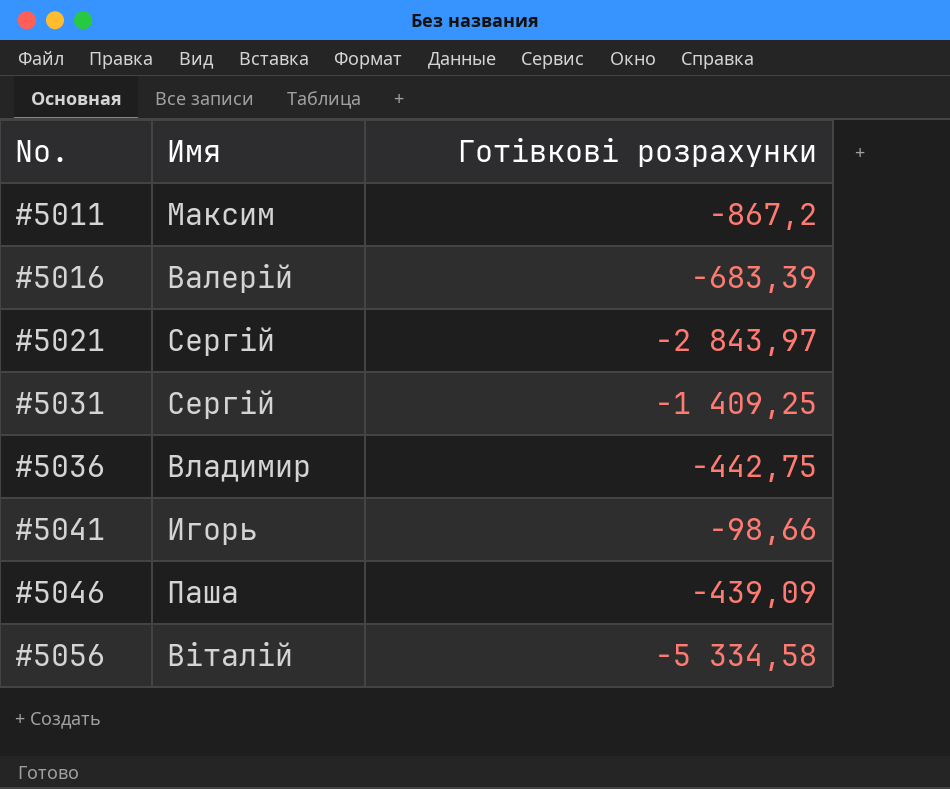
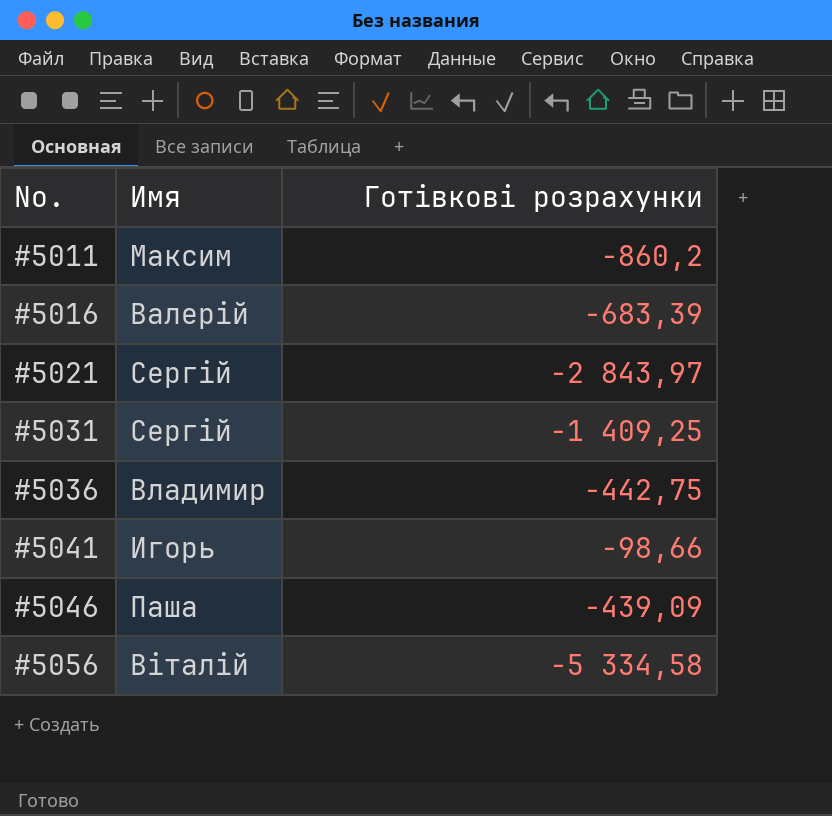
#5011 | Готівкові розрахунки: -867,2 -> -860,2

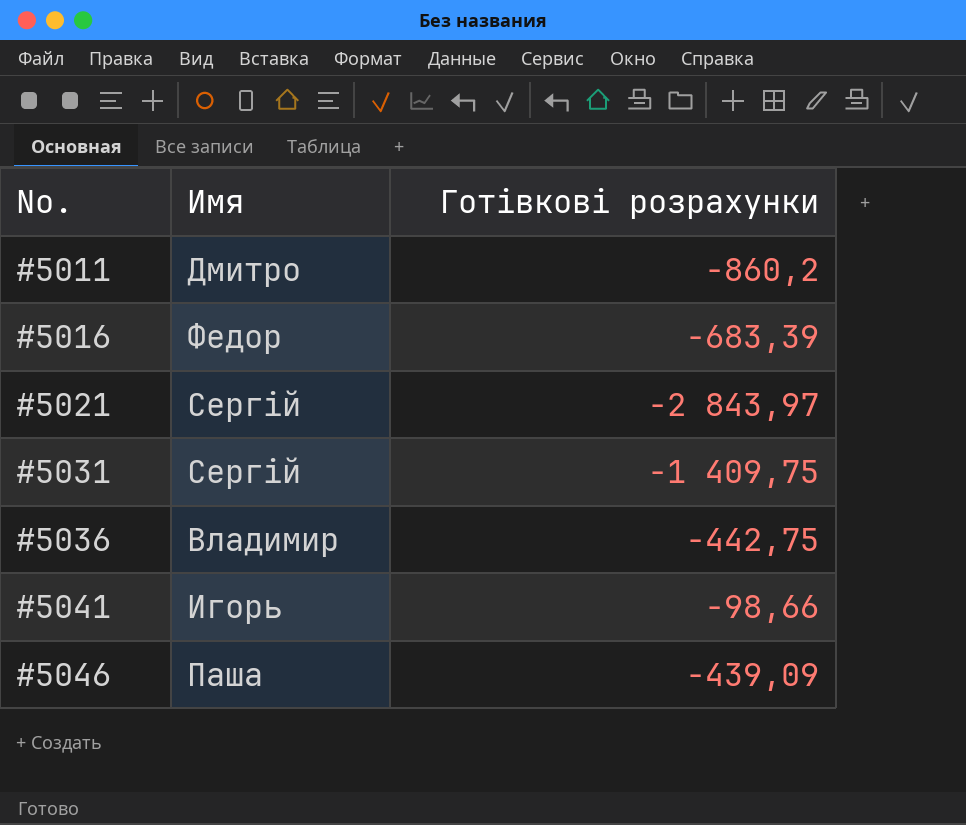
row #5056: Віталій | -5 334,58 -> none
#5011 | Имя: Максим -> Дмитро
#5016 | Имя: Валерій -> Федор
#5031 | Готівкові розрахунки: -1 409,25 -> -1 409,75

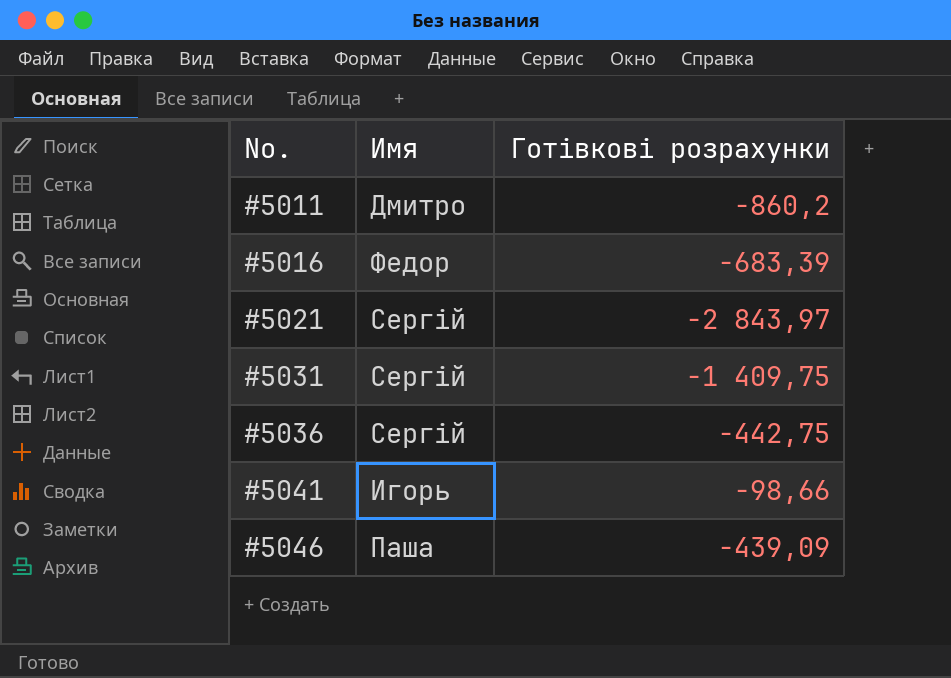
#5036 | Имя: Владимир -> Сергій

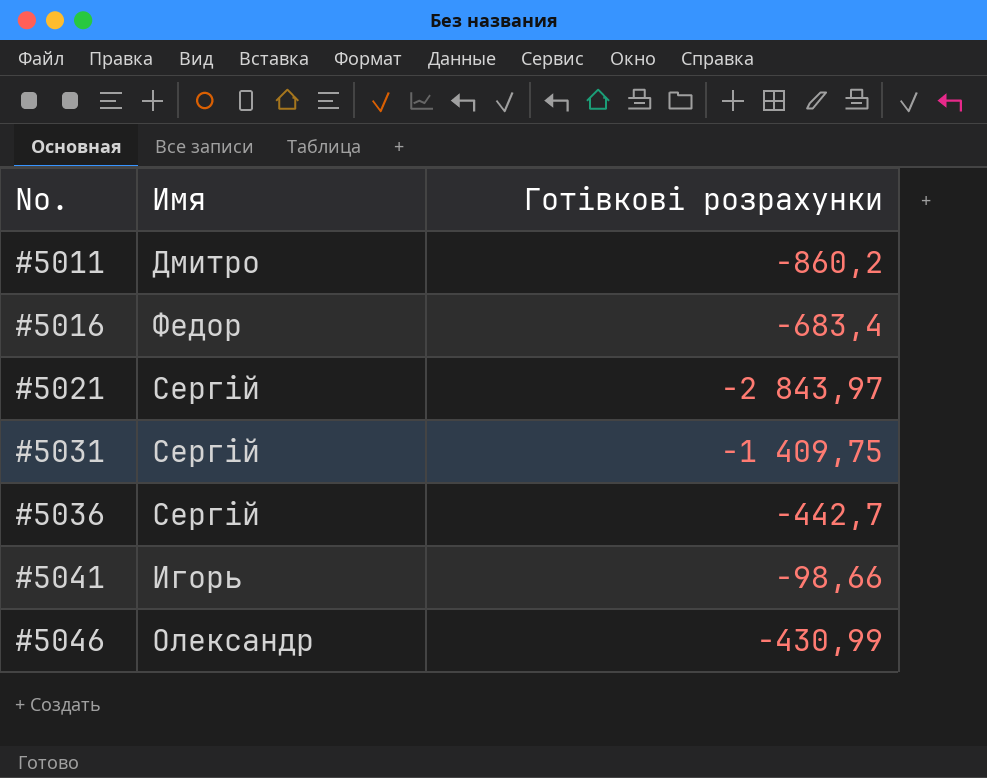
#5016 | Готівкові розрахунки: -683,39 -> -683,4
#5036 | Готівкові розрахунки: -442,75 -> -442,7
#5046 | Имя: Паша -> Олександр
#5046 | Готівкові розрахунки: -439,09 -> -430,99

